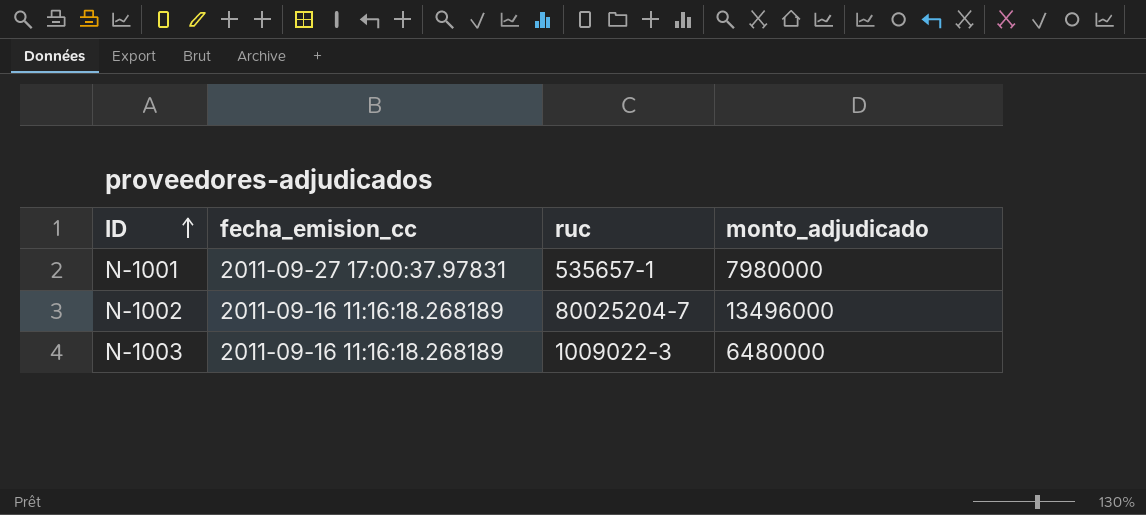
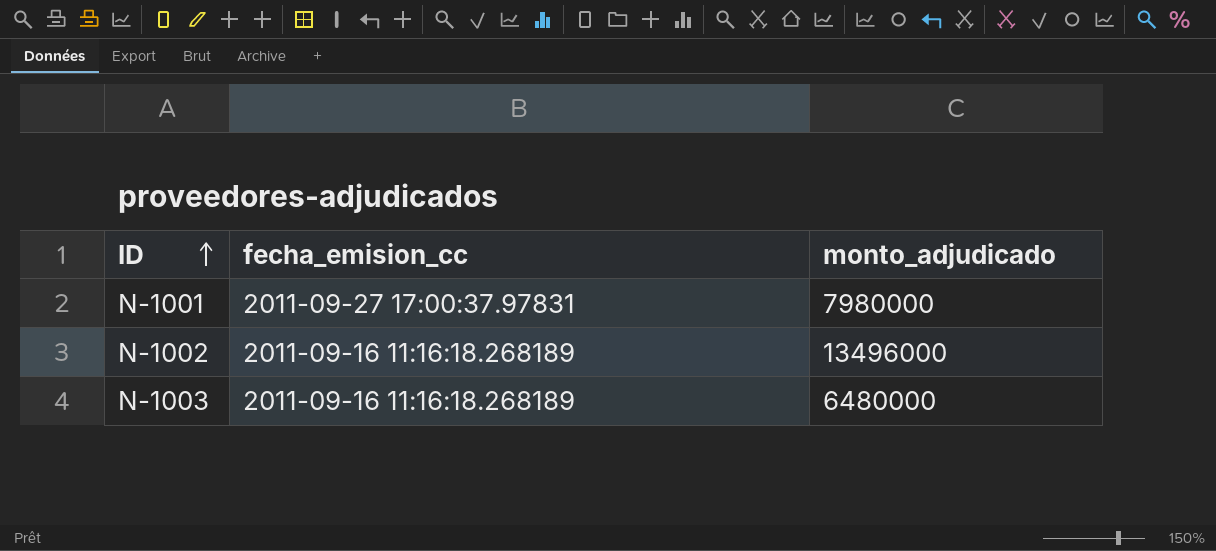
column ruc | position: 3 -> none

